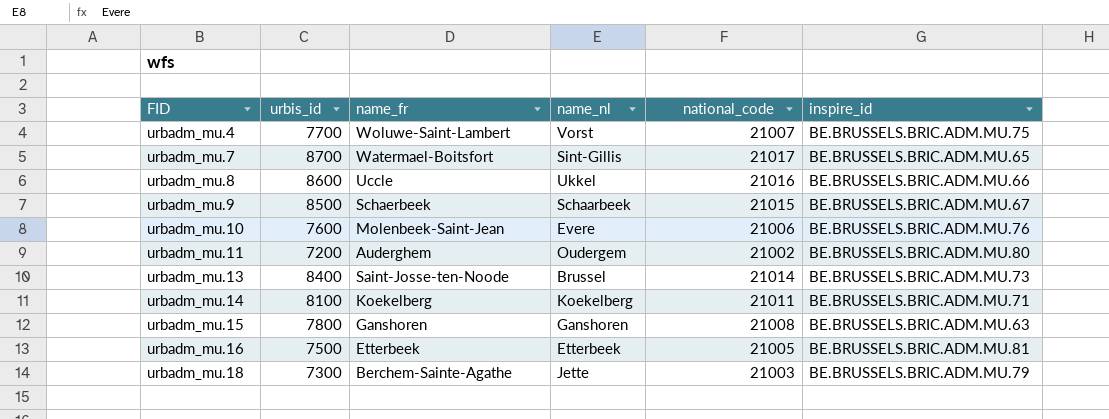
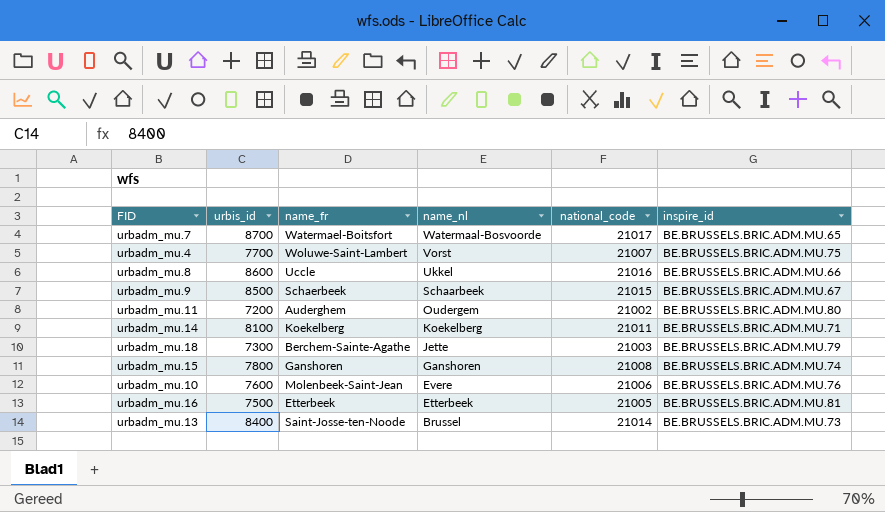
row order: FID ascending -> name_nl descending
urbadm_mu.7 | name_nl: Sint-Gillis -> Watermaal-Bosvoorde
urbadm_mu.15 | inspire_id: BE.BRUSSELS.BRIC.ADM.MU.63 -> BE.BRUSSELS.BRIC.ADM.MU.74

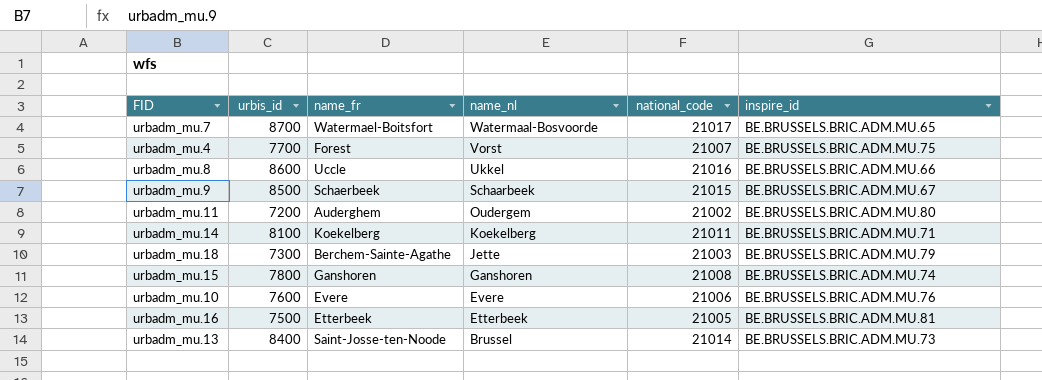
urbadm_mu.4 | name_fr: Woluwe-Saint-Lambert -> Forest
urbadm_mu.10 | name_fr: Molenbeek-Saint-Jean -> Evere

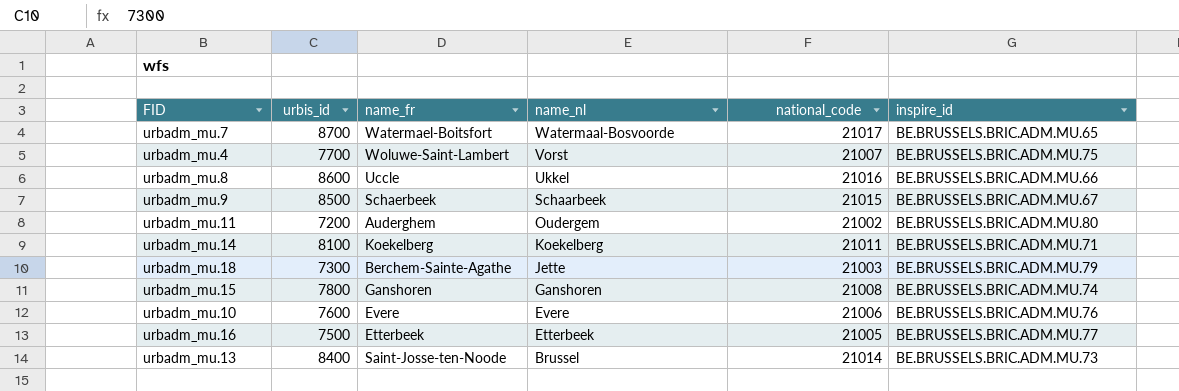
urbadm_mu.4 | name_fr: Forest -> Woluwe-Saint-Lambert
urbadm_mu.16 | inspire_id: BE.BRUSSELS.BRIC.ADM.MU.81 -> BE.BRUSSELS.BRIC.ADM.MU.77

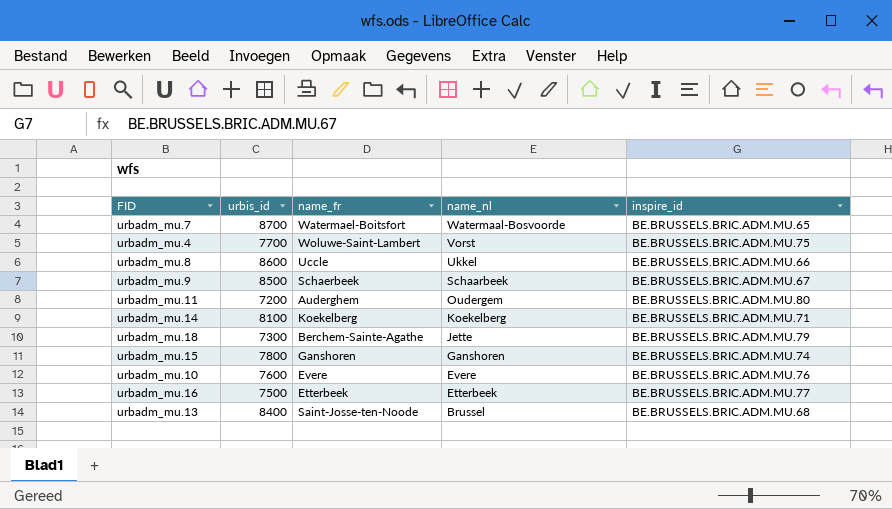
column national_code | position: 5 -> none
urbadm_mu.13 | inspire_id: BE.BRUSSELS.BRIC.ADM.MU.73 -> BE.BRUSSELS.BRIC.ADM.MU.68

